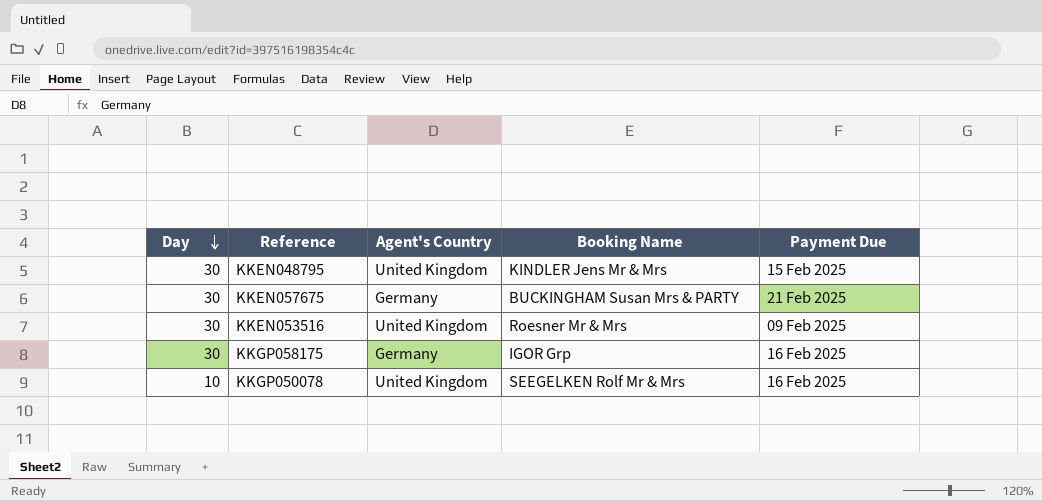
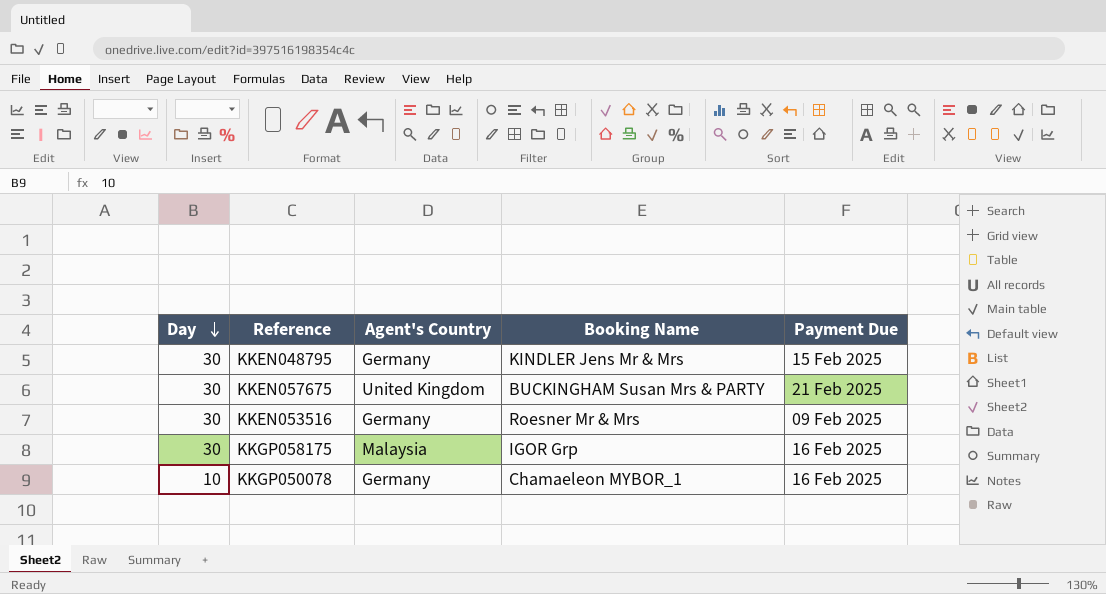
KKEN048795 | Agent's Country: United Kingdom -> Germany
KKEN057675 | Agent's Country: Germany -> United Kingdom
KKEN053516 | Agent's Country: United Kingdom -> Germany
KKGP058175 | Agent's Country: Germany -> Malaysia
KKGP050078 | Agent's Country: United Kingdom -> Germany
KKGP050078 | Booking Name: SEEGELKEN Rolf Mr & Mrs -> Chamaeleon MYBOR_1

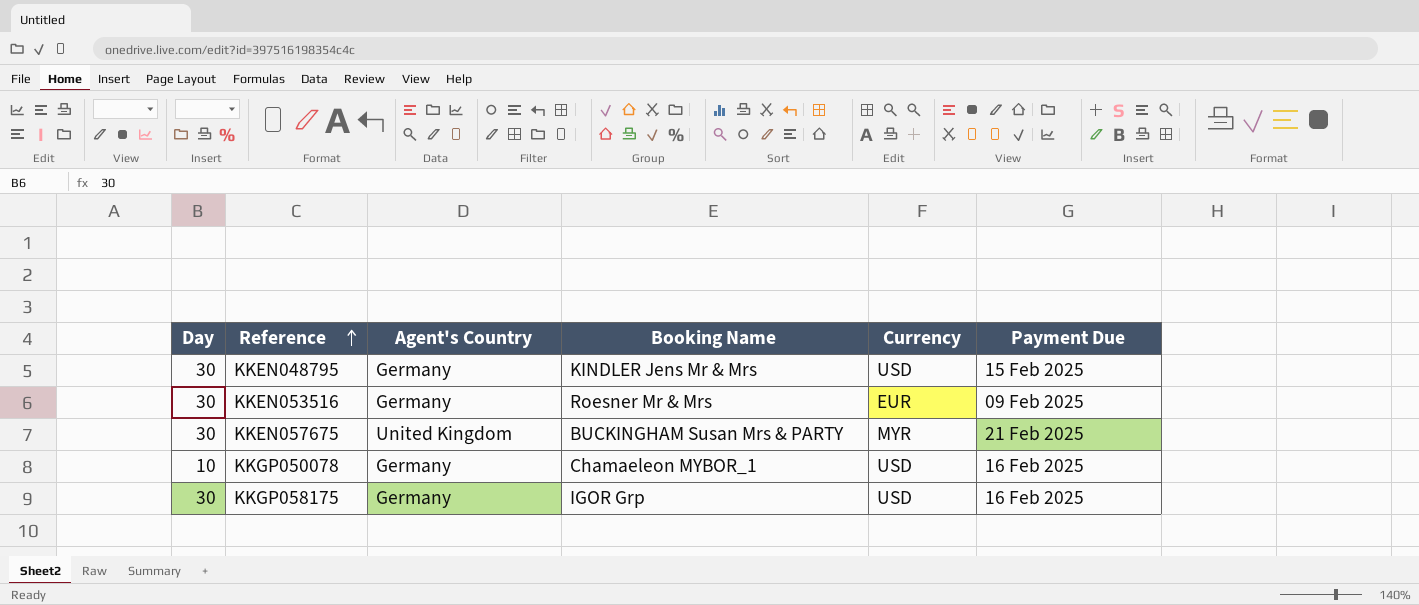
row order: Day descending -> Reference ascending
column Currency | position: none -> 5
KKGP058175 | Agent's Country: Malaysia -> Germany

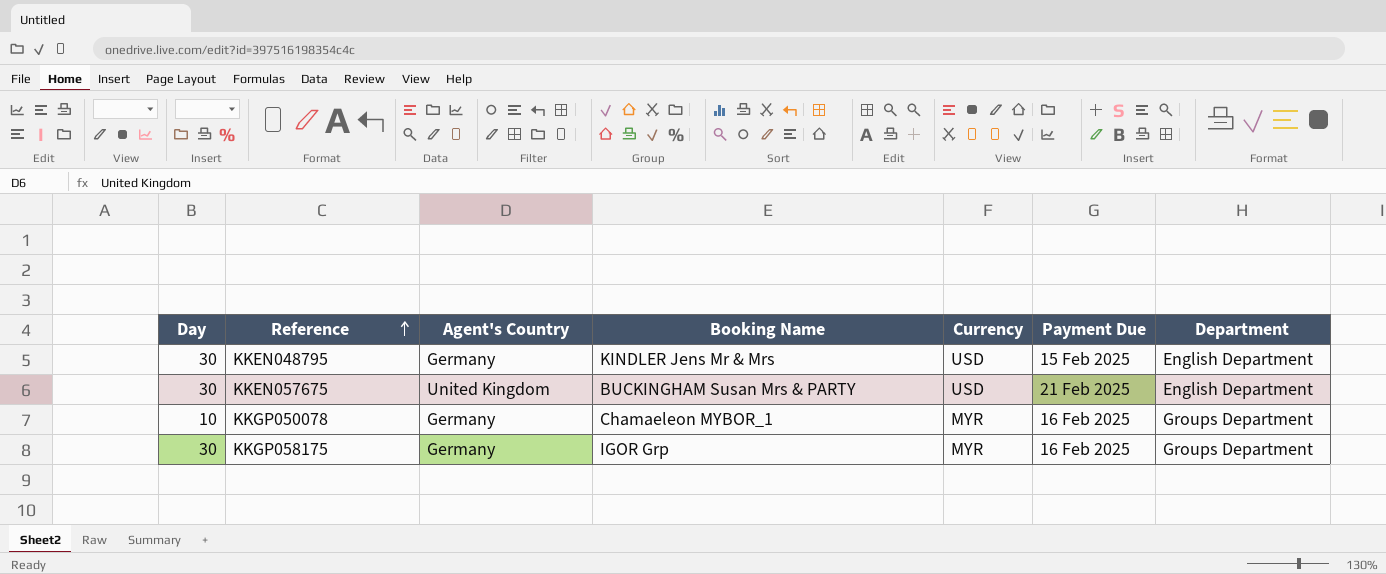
column Department | position: none -> 7
row KKEN053516: 30 | Germany | Roesner Mr & Mrs | EUR | 09 Feb 2025 -> none
KKEN057675 | Currency: MYR -> USD
KKGP050078 | Currency: USD -> MYR
KKGP058175 | Currency: USD -> MYR

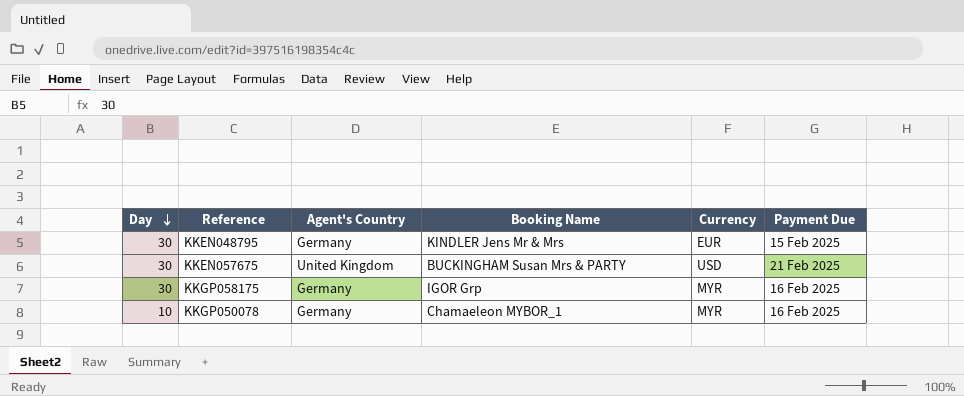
row order: Reference ascending -> Day descending
column Department | position: 7 -> none
KKEN048795 | Currency: USD -> EUR

